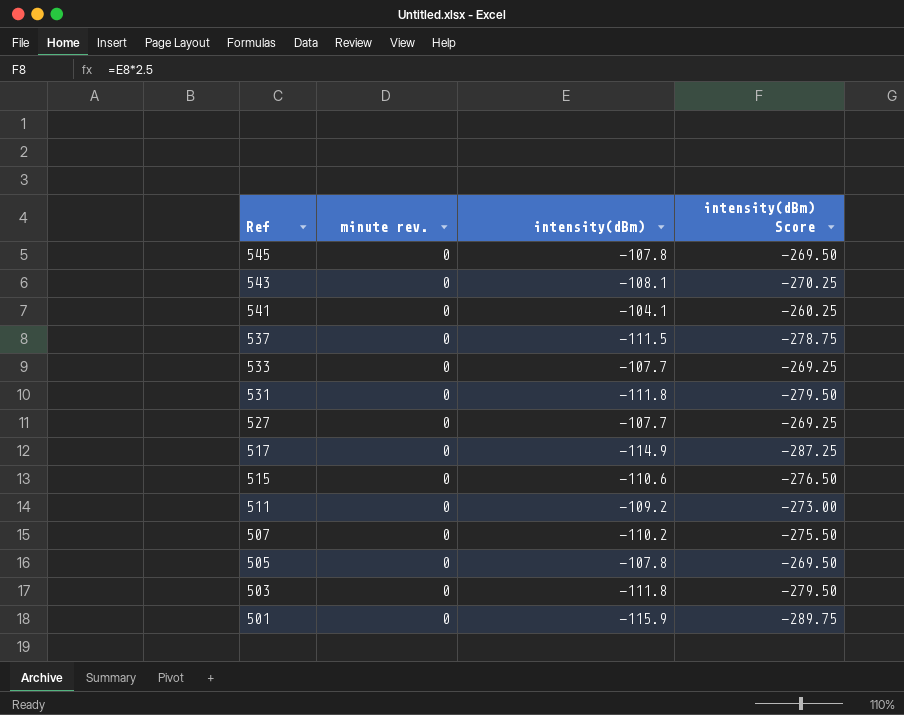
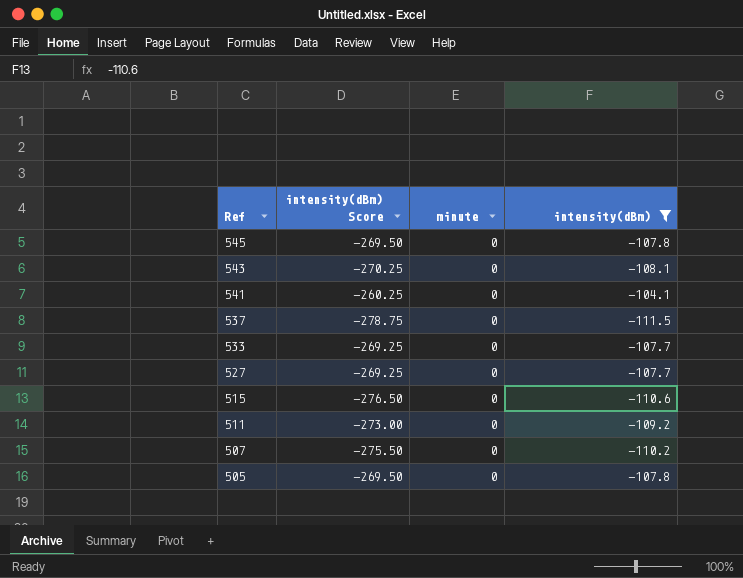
filter: none -> intensity(dBm) >= -111.5
column intensity(dBm) Score | position: 4 -> 2
column name: minute rev. -> minute

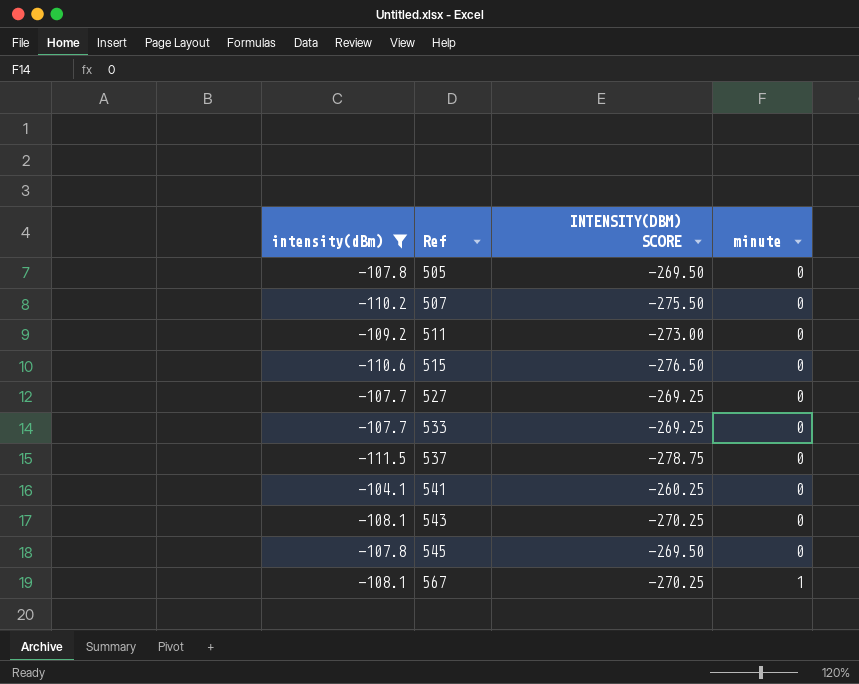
row order: Ref descending -> Ref ascending
column intensity(dBm) | position: 4 -> 1
column name: intensity(dBm) Score -> INTENSITY(DBM) SCORE
row 567: none -> -108.1 | -270.25 | 1

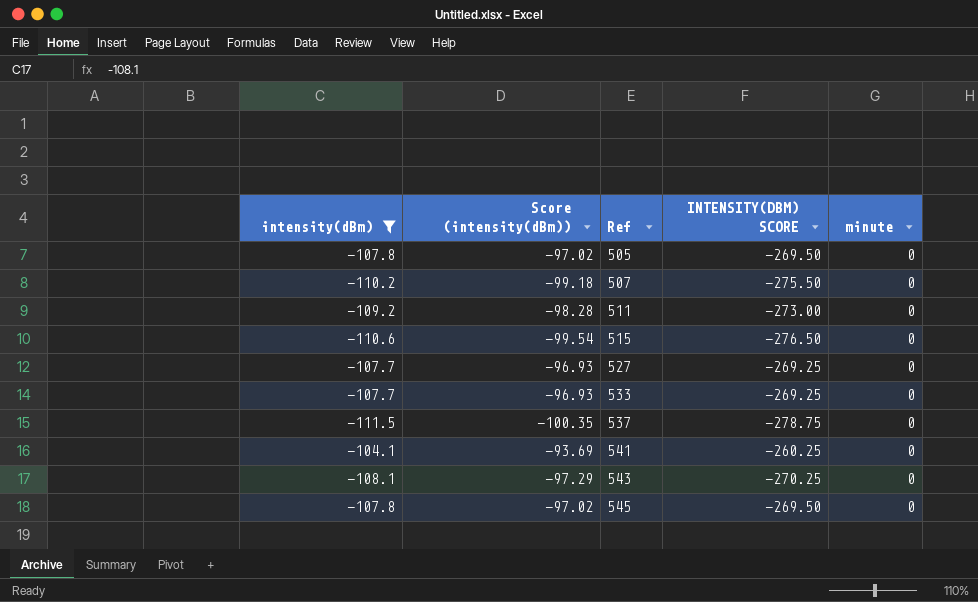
column Score (intensity(dBm)) | formula: none -> [intensity(dBm)] * 0.9
row 567: -108.1 | -270.25 | 1 -> none

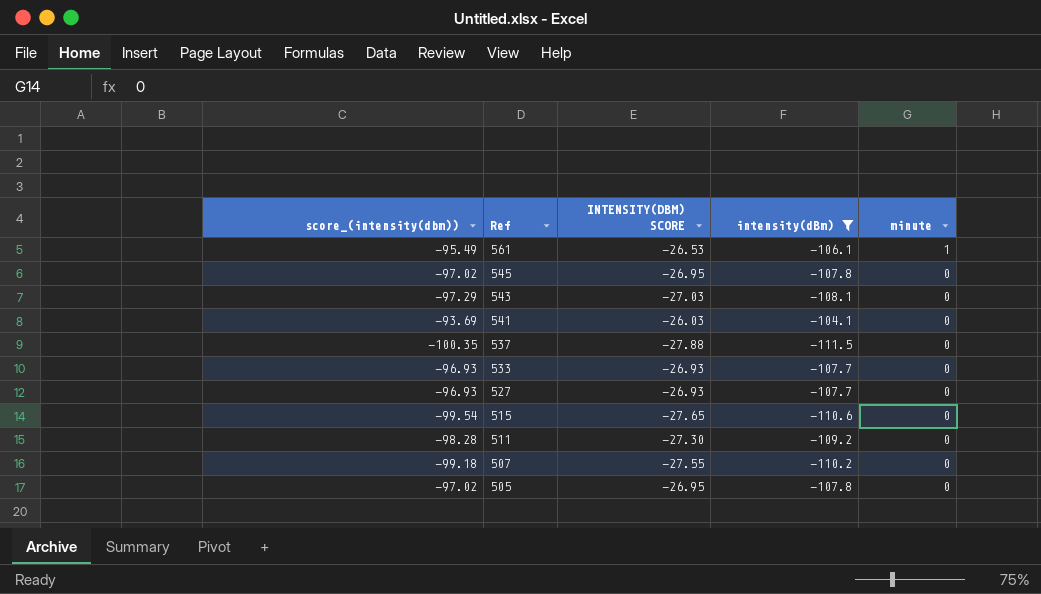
row order: Ref ascending -> Ref descending
column name: Score (intensity(dBm)) -> score_(intensity(dbm))
column INTENSITY(DBM) SCORE | formula: [intensity(dBm)] * 2.5 -> [intensity(dBm)] * 0.25
column intensity(dBm) | position: 1 -> 4
row 561: none -> -95.49 | -26.53 | -106.1 | 1

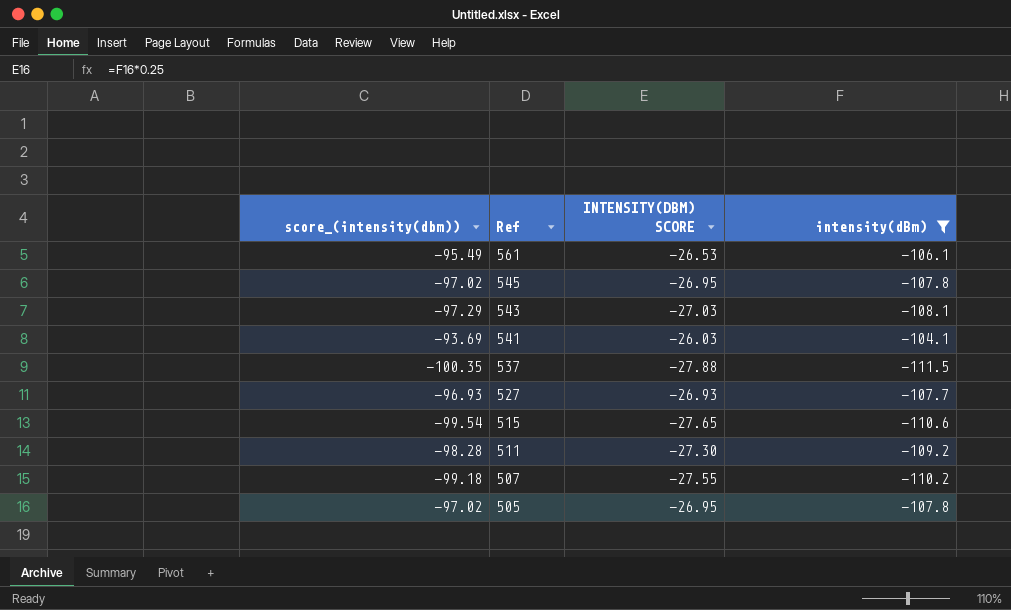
column minute | position: 5 -> none
row 533: -96.93 | -26.93 | -107.7 | 0 -> none

